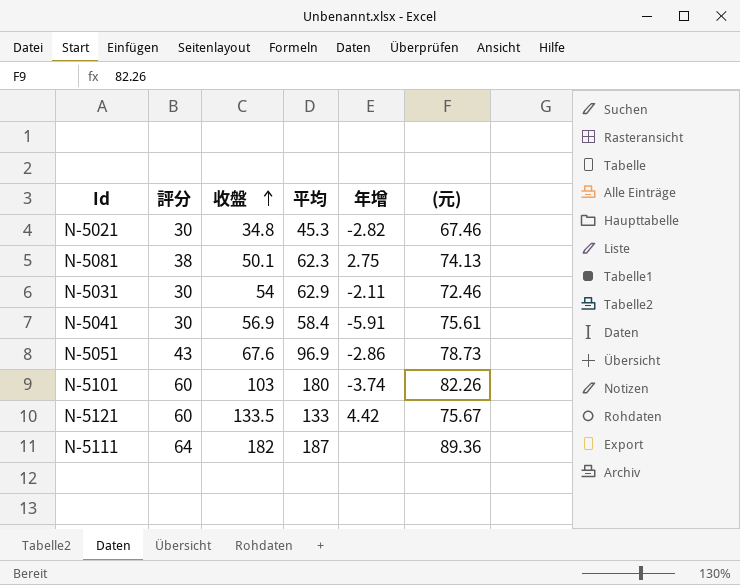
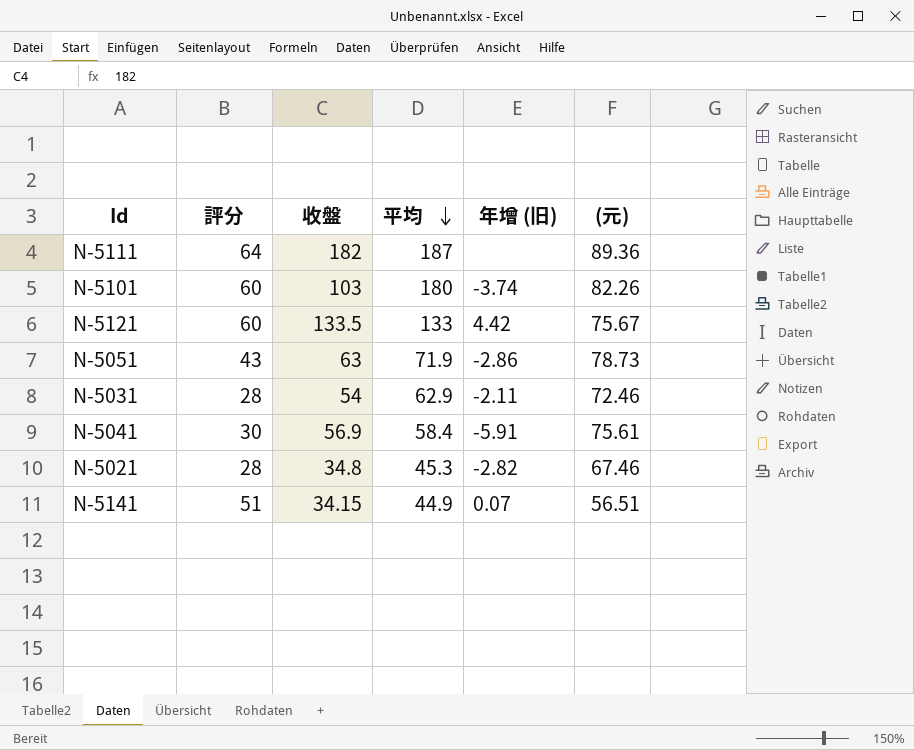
row order: 收盤 ascending -> 平均 descending
column name: 年增 -> 年增 (旧)
row N-5081: 38 | 50.1 | 62.3 | 2.75 | 74.13 -> none
N-5051 | 收盤: 67.6 -> 63
N-5051 | 平均: 96.9 -> 71.9
N-5031 | 評分: 30 -> 28
N-5021 | 評分: 30 -> 28
row N-5141: none -> 51 | 34.15 | 44.9 | 0.07 | 56.51

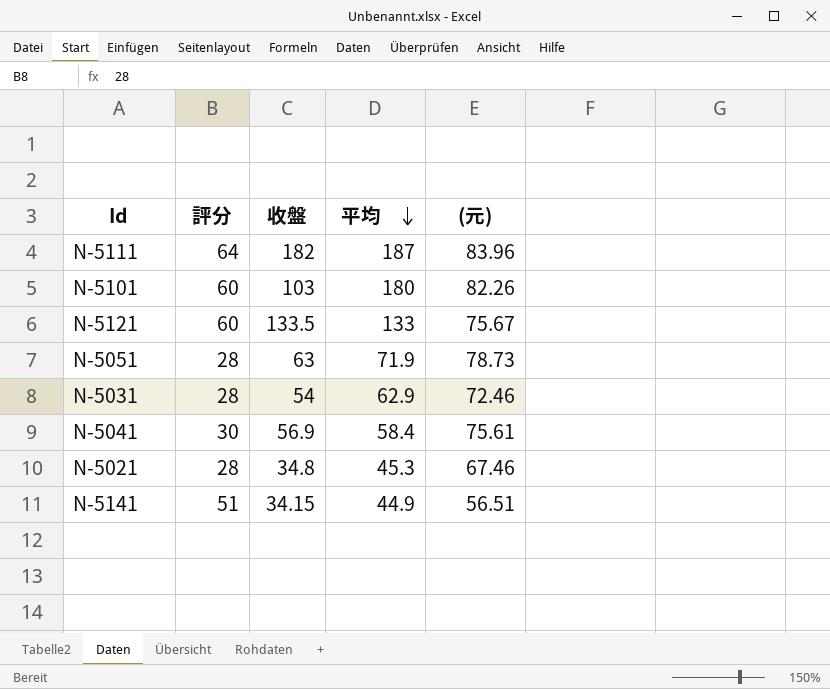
column 年增 (旧) | position: 5 -> none
N-5111 | (元): 89.36 -> 83.96
N-5051 | 評分: 43 -> 28

